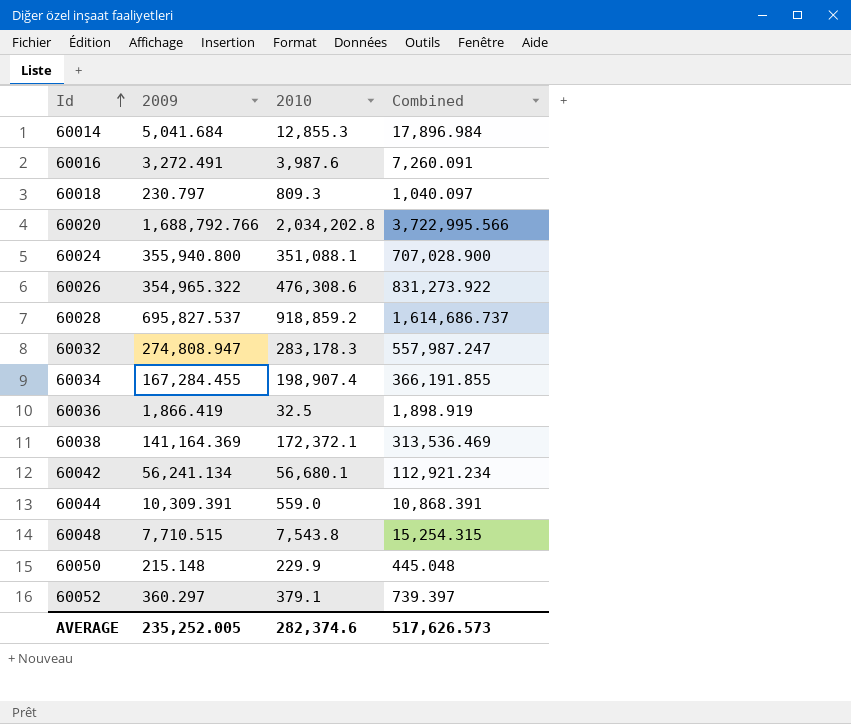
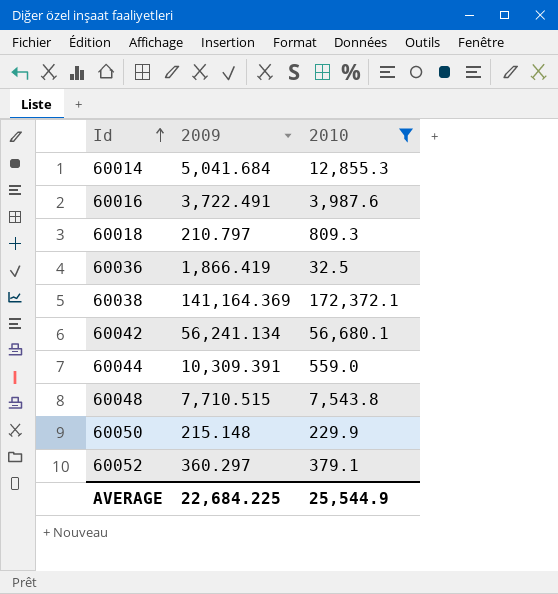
filter: none -> 2010 <= 172,372.1
column Combined | formula: [2009] + [2010] -> none
60016 | 2009: 3,272.491 -> 3,722.491
60018 | 2009: 230.797 -> 210.797
AVERAGE | 2009: 235,252.005 -> 22,684.225
AVERAGE | 2010: 282,374.6 -> 25,544.9

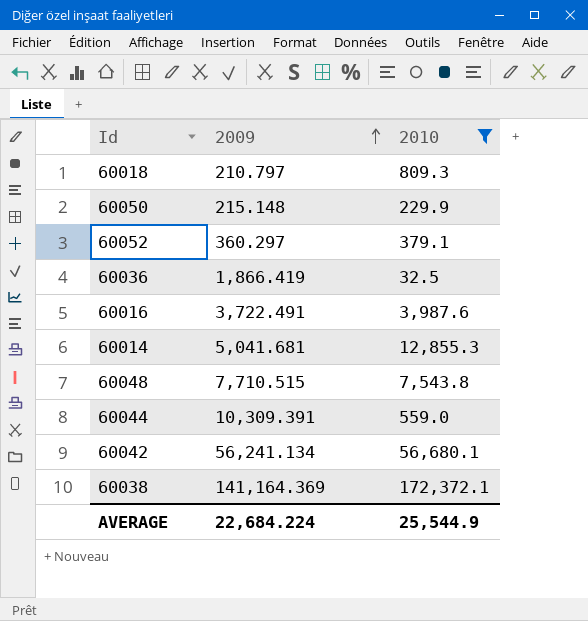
row order: Id ascending -> 2009 ascending
60014 | 2009: 5,041.684 -> 5,041.681
AVERAGE | 2009: 22,684.225 -> 22,684.224

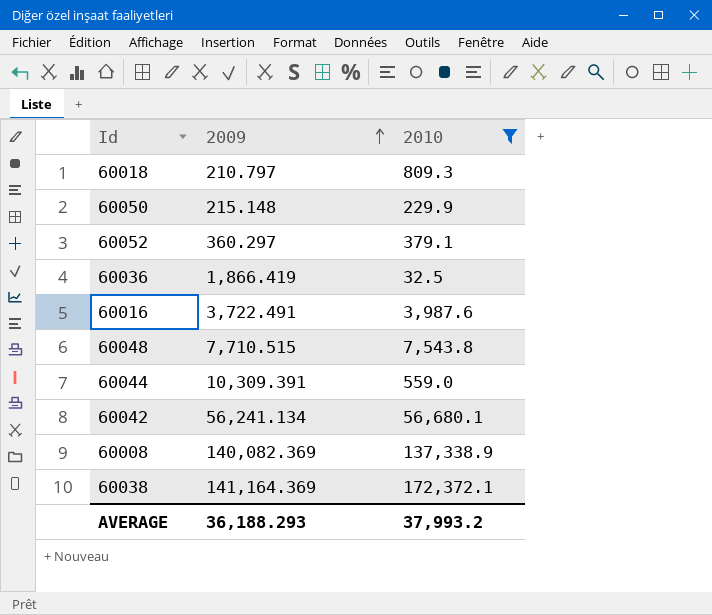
row 60014: 5,041.681 | 12,855.3 -> none
row 60008: none -> 140,082.369 | 137,338.9
AVERAGE | 2009: 22,684.224 -> 36,188.293
AVERAGE | 2010: 25,544.9 -> 37,993.2

